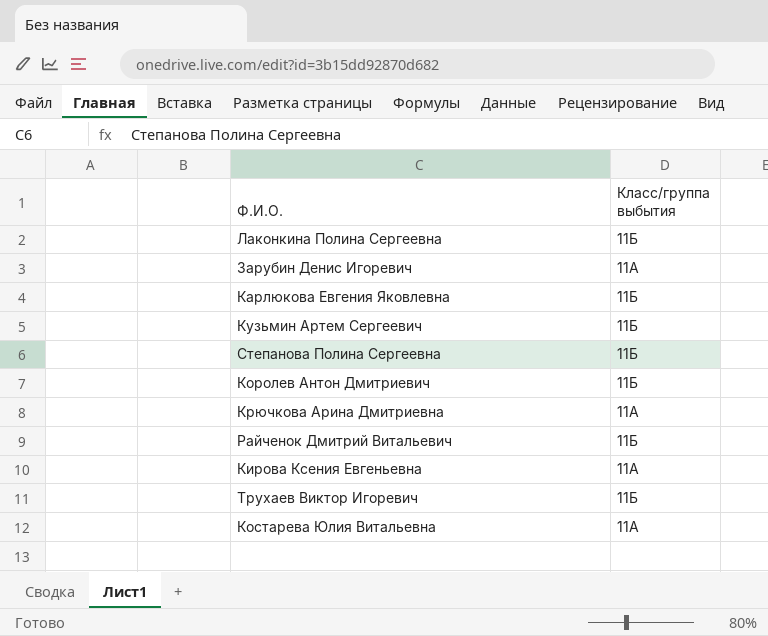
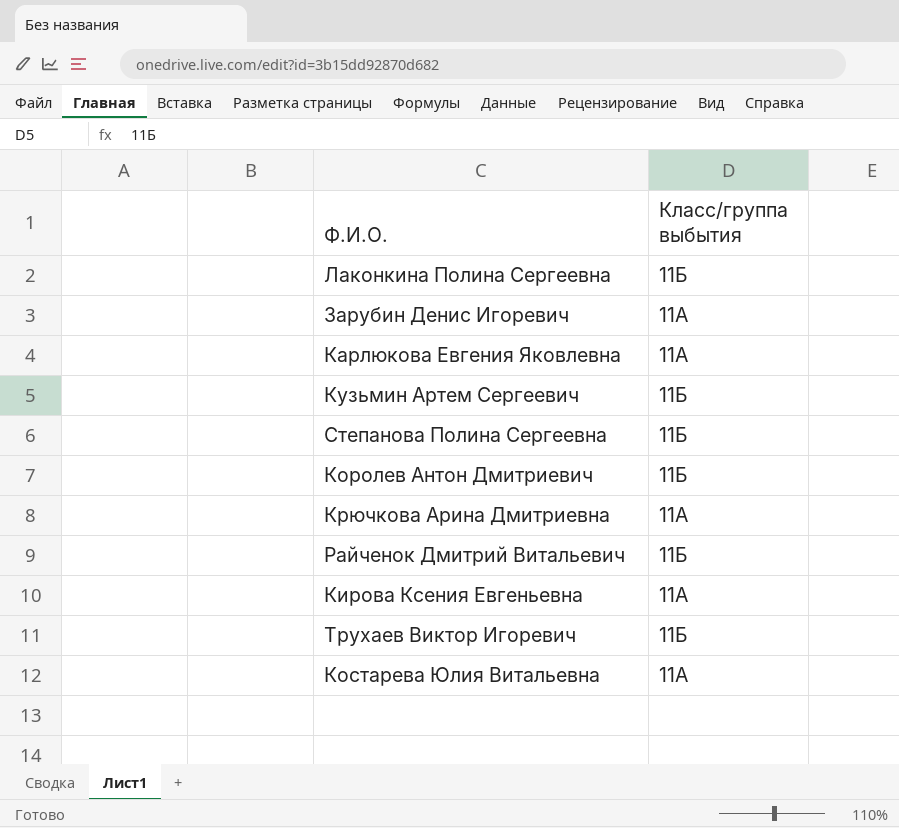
Карлюкова Евгения Яковлевна | Класс/группа выбытия: 11Б -> 11А

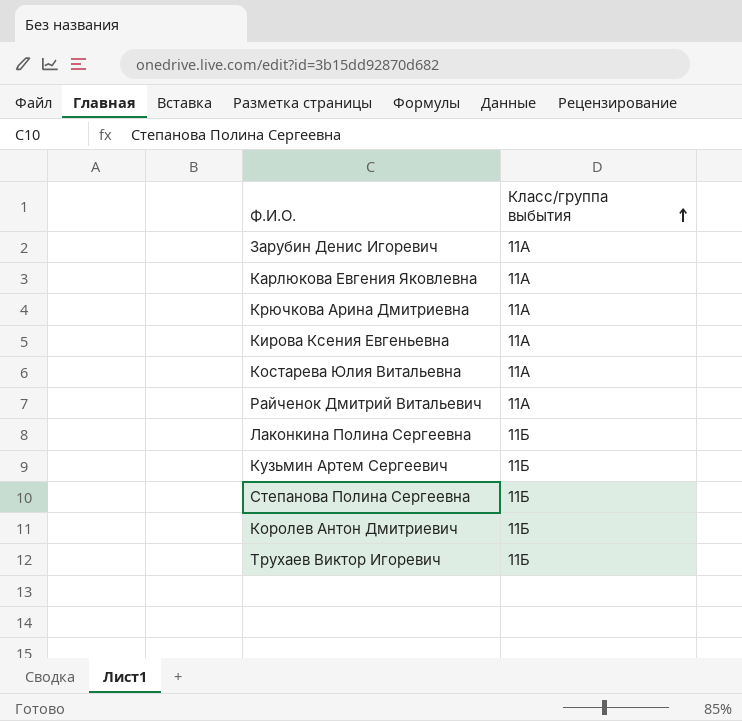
row order: none -> Класс/группа выбытия ascending
Райченок Дмитрий Витальевич | Класс/группа выбытия: 11Б -> 11А

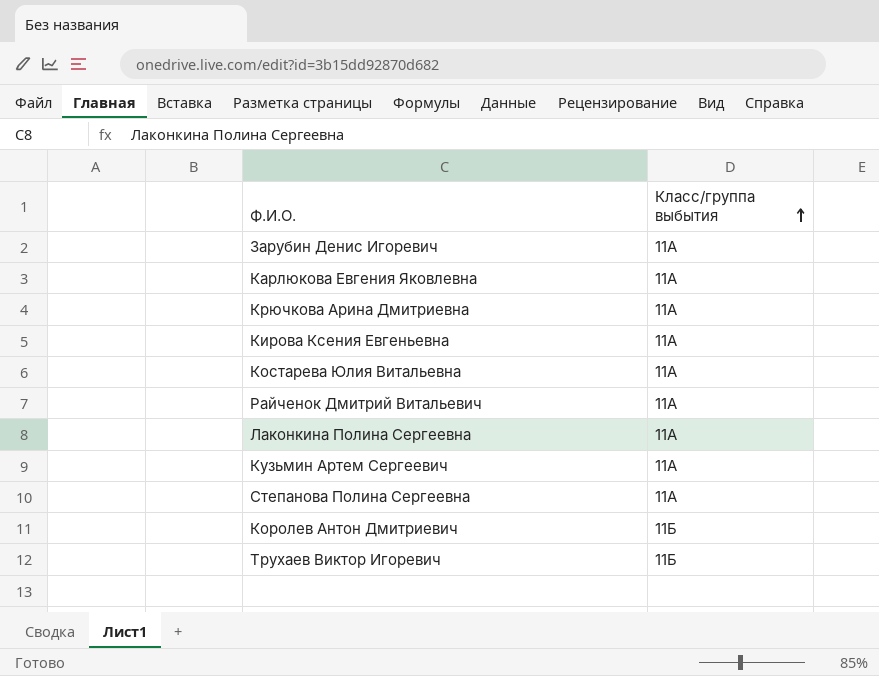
Лаконкина Полина Сергеевна | Класс/группа выбытия: 11Б -> 11А
Кузьмин Артем Сергеевич | Класс/группа выбытия: 11Б -> 11А
Степанова Полина Сергеевна | Класс/группа выбытия: 11Б -> 11А

